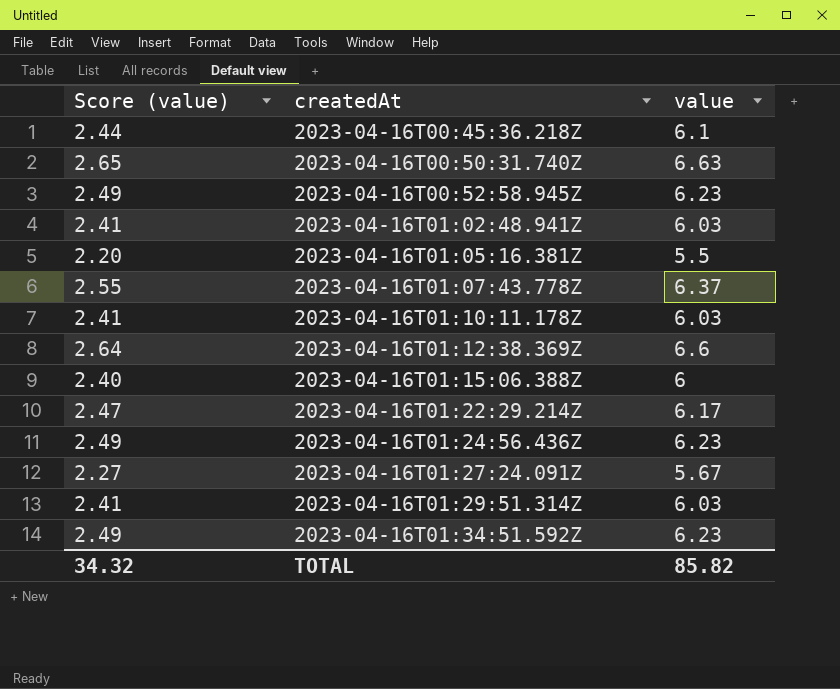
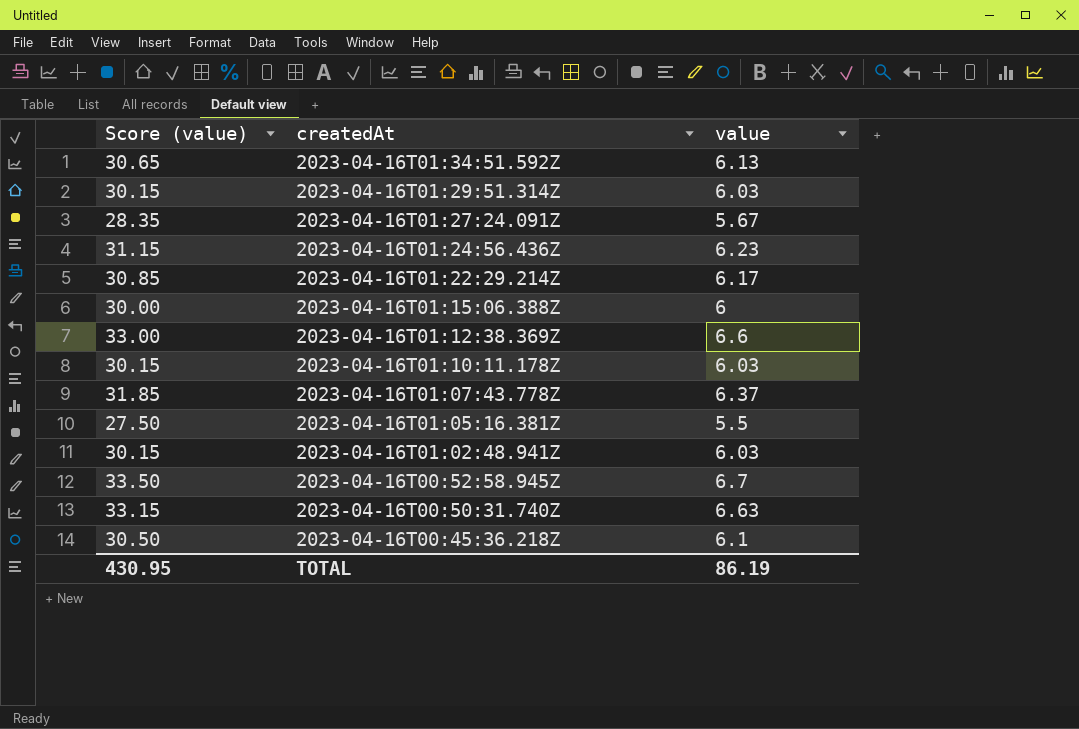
row order: createdAt ascending -> createdAt descending
column Score (value) | formula: [value] * 0.4 -> [value] * 5
2023-04-16T01:34:51.592Z | value: 6.23 -> 6.13
2023-04-16T00:52:58.945Z | value: 6.23 -> 6.7
TOTAL | Score (value): 34.32 -> 430.95
TOTAL | value: 85.82 -> 86.19

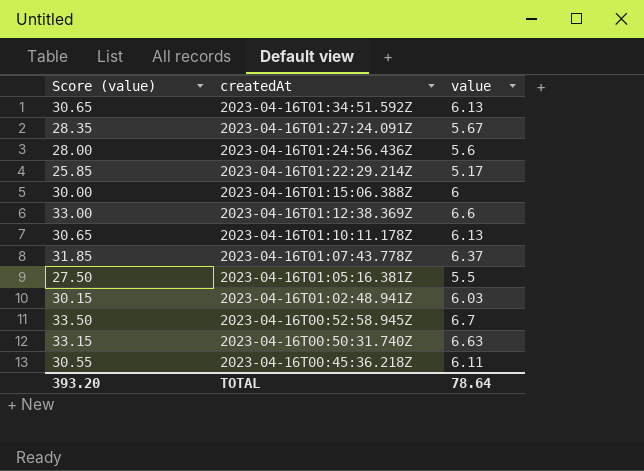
row 2023-04-16T01:29:51.314Z: 30.15 | 6.03 -> none
2023-04-16T01:24:56.436Z | Score (value): 31.15 -> 28.00
2023-04-16T01:24:56.436Z | value: 6.23 -> 5.6
2023-04-16T01:22:29.214Z | Score (value): 30.85 -> 25.85
2023-04-16T01:22:29.214Z | value: 6.17 -> 5.17
2023-04-16T01:10:11.178Z | Score (value): 30.15 -> 30.65
2023-04-16T01:10:11.178Z | value: 6.03 -> 6.13
2023-04-16T00:45:36.218Z | Score (value): 30.50 -> 30.55
2023-04-16T00:45:36.218Z | value: 6.1 -> 6.11
TOTAL | Score (value): 430.95 -> 393.20
TOTAL | value: 86.19 -> 78.64

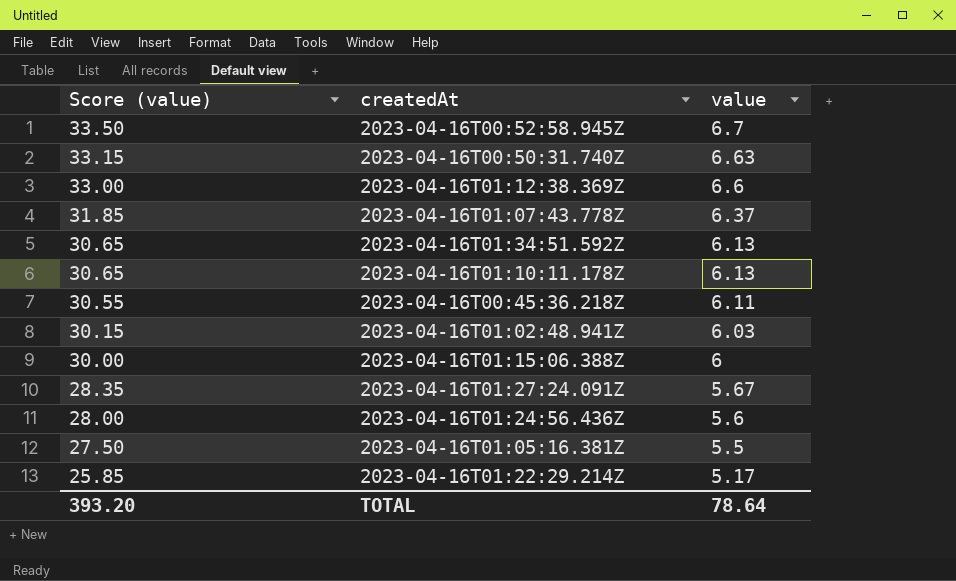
row order: createdAt descending -> Score (value) descending

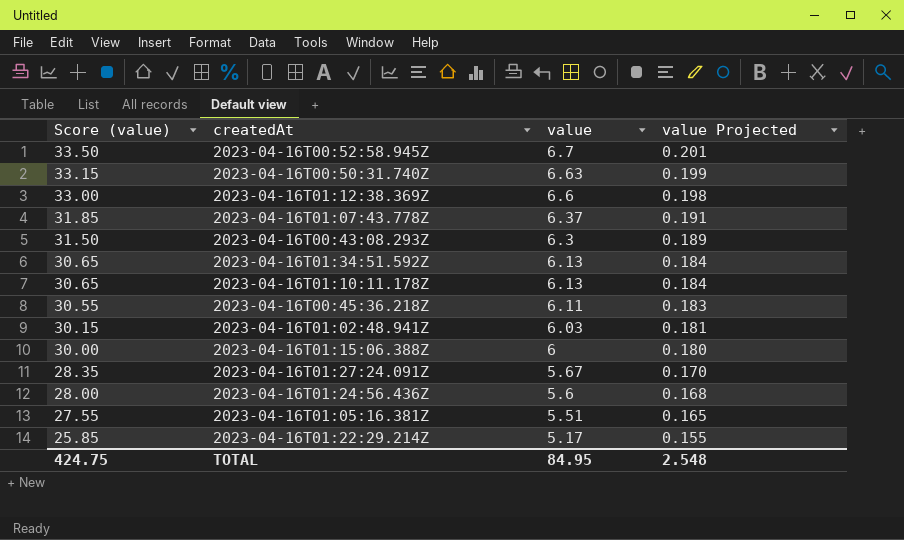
column value Projected | formula: none -> [value] * 0.03
row 2023-04-16T00:43:08.293Z: none -> 31.50 | 6.3 | 0.189
2023-04-16T01:05:16.381Z | Score (value): 27.50 -> 27.55
2023-04-16T01:05:16.381Z | value: 5.5 -> 5.51
TOTAL | Score (value): 393.20 -> 424.75
TOTAL | value: 78.64 -> 84.95

